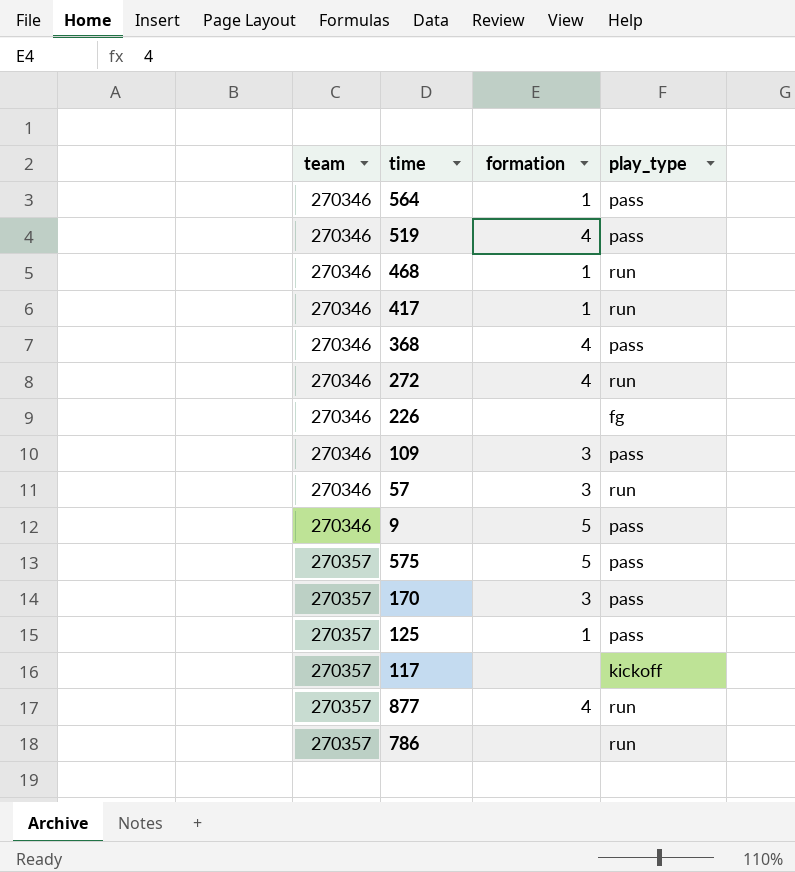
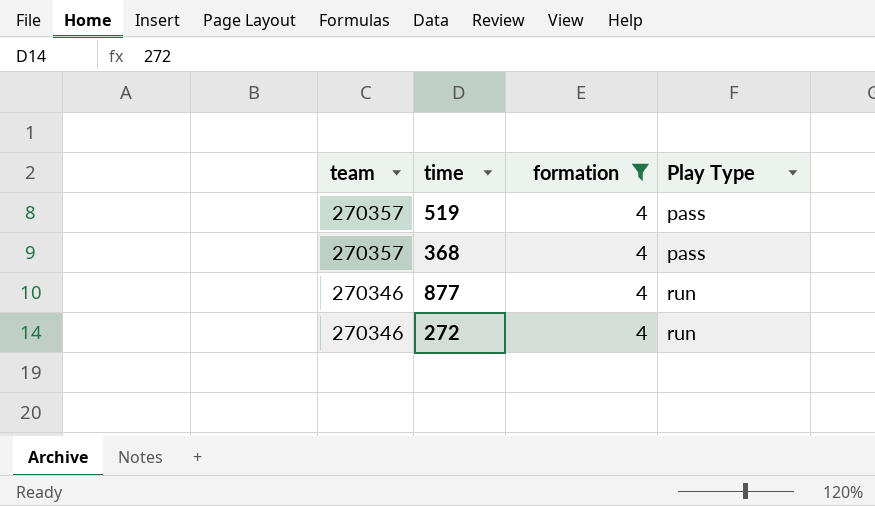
filter: none -> formation = 4
row order: team ascending -> team descending
column name: play_type -> Play Type
519 | team: 270346 -> 270357
368 | team: 270346 -> 270357
877 | team: 270357 -> 270346

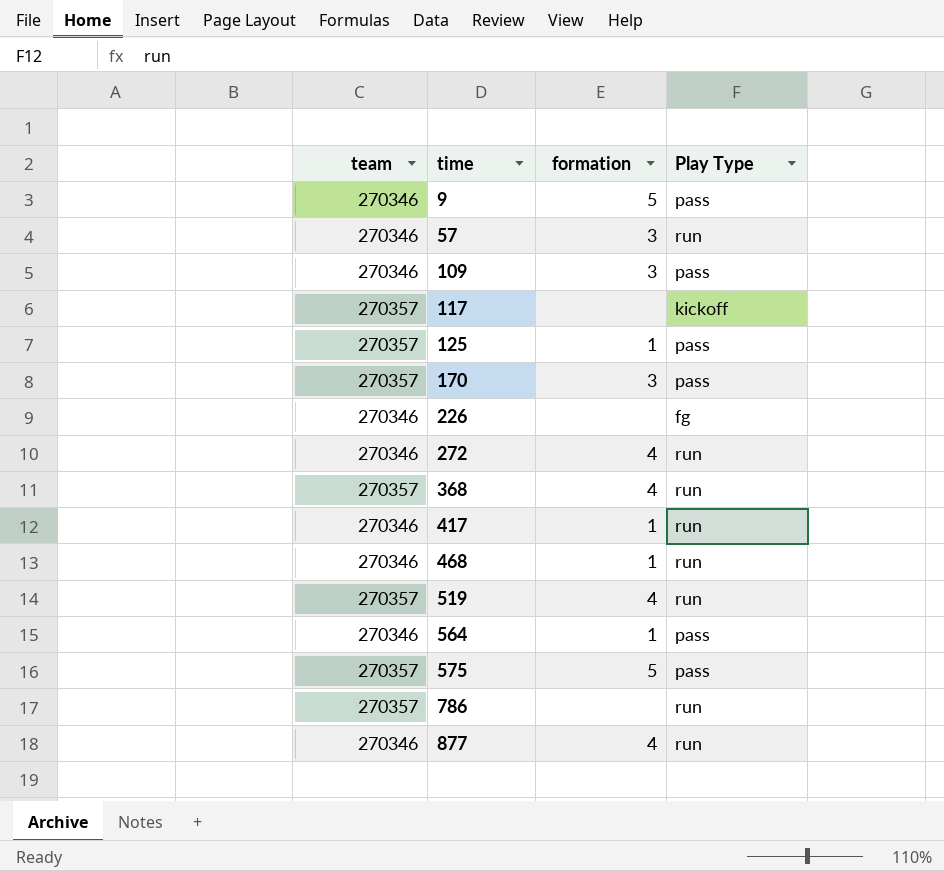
filter: formation = 4 -> none
row order: team descending -> time ascending
368 | Play Type: pass -> run
519 | Play Type: pass -> run

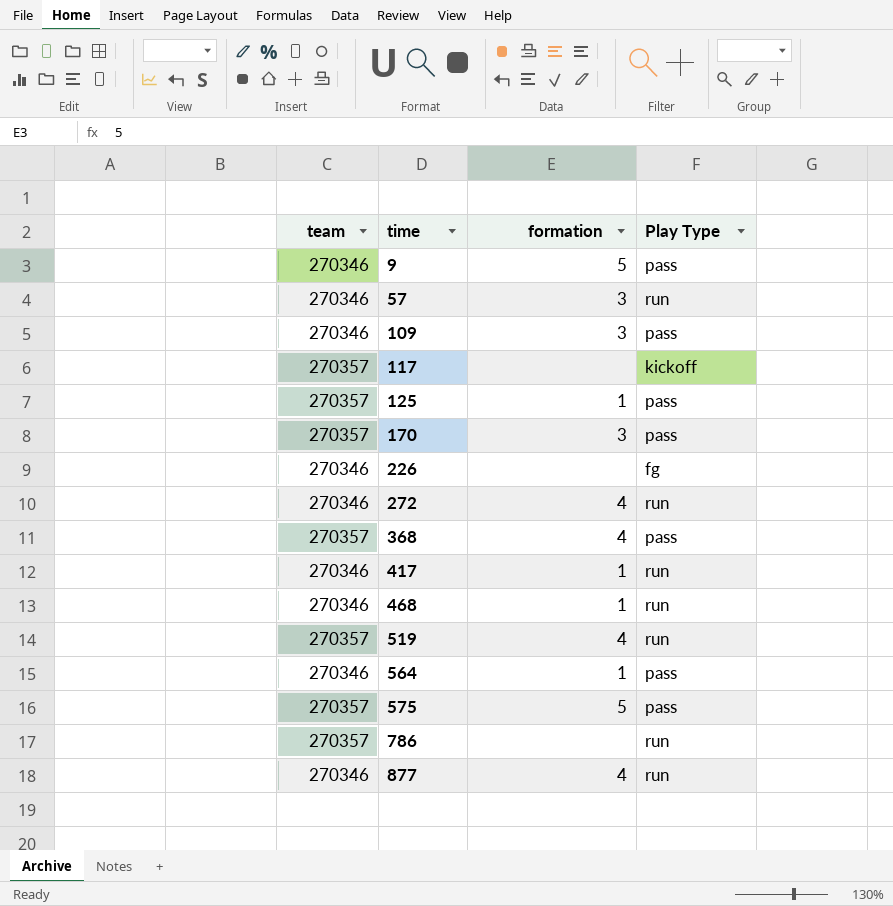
368 | Play Type: run -> pass

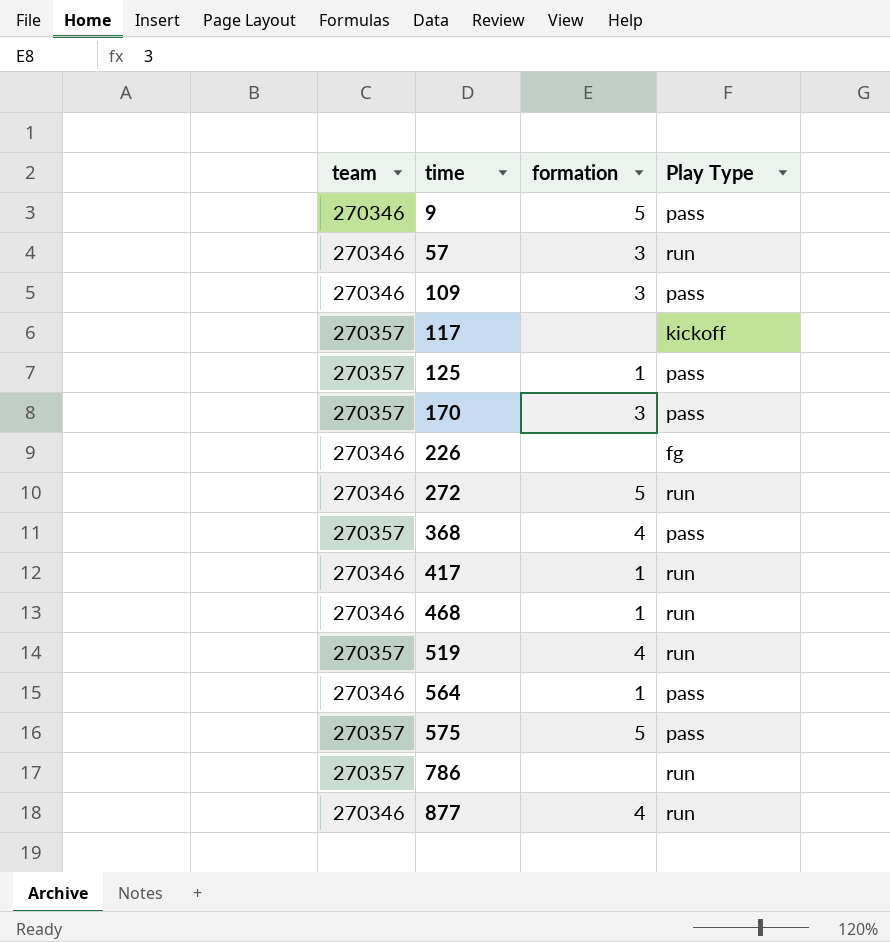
272 | formation: 4 -> 5

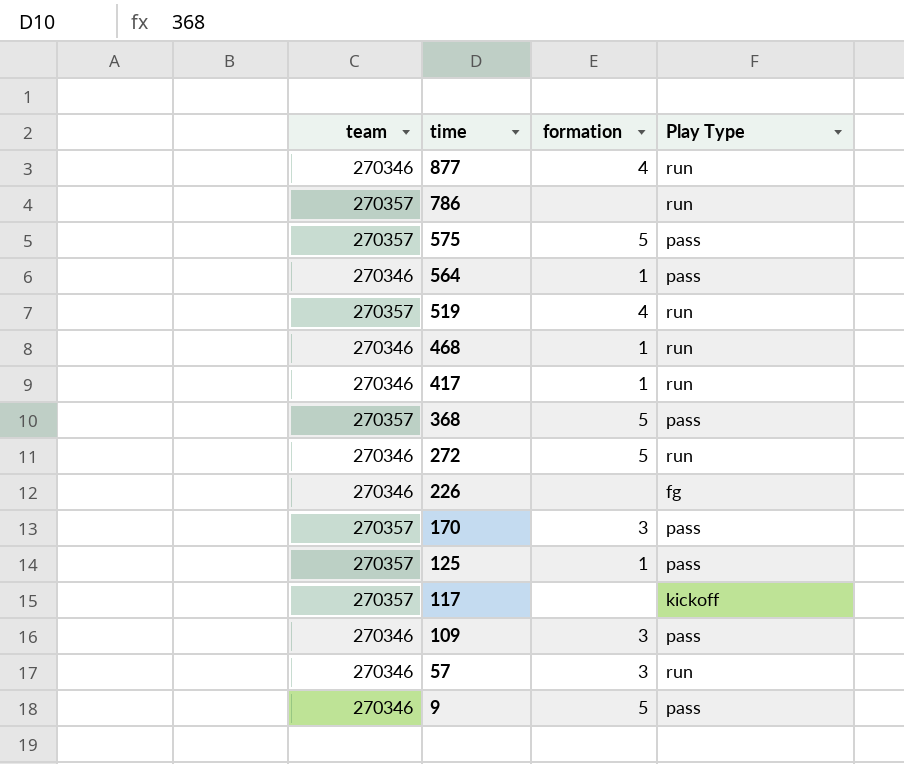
row order: time ascending -> time descending
368 | formation: 4 -> 5

